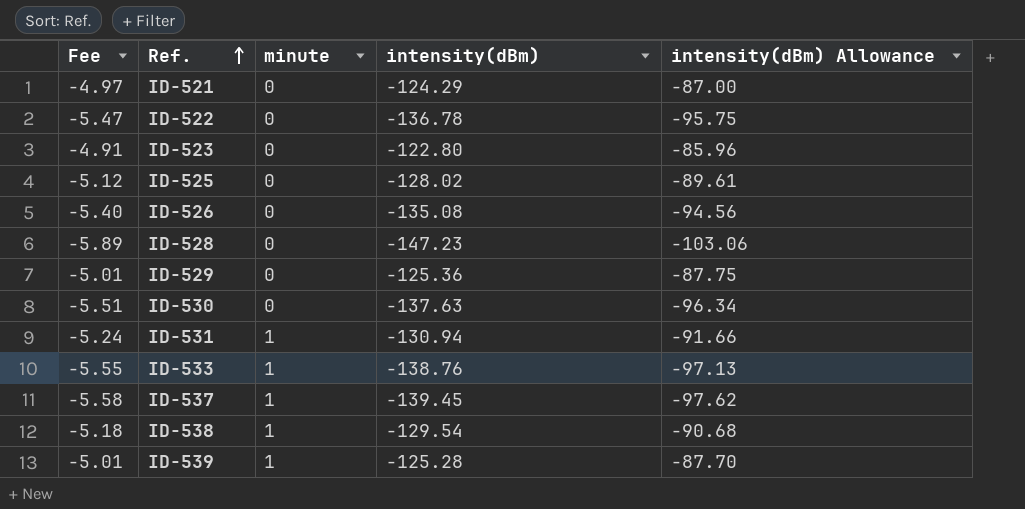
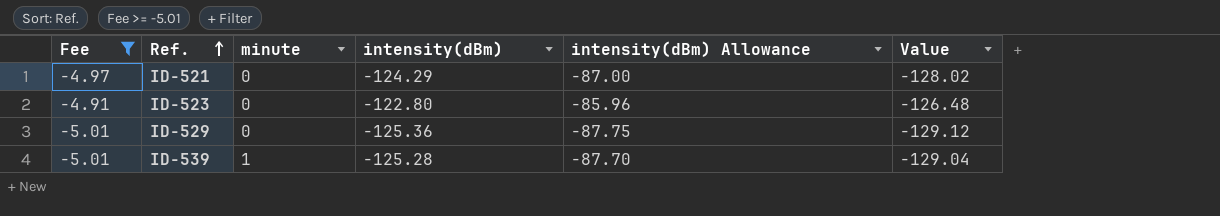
filter: none -> Fee >= -5.01
column Value | formula: none -> [intensity(dBm)] * 1.03

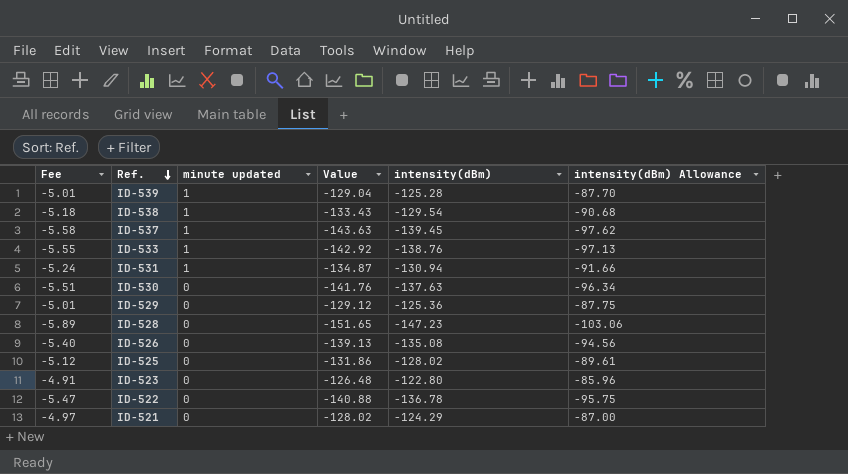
filter: Fee >= -5.01 -> none
row order: Ref. ascending -> Ref. descending
column name: minute -> minute updated
column Value | position: 6 -> 4

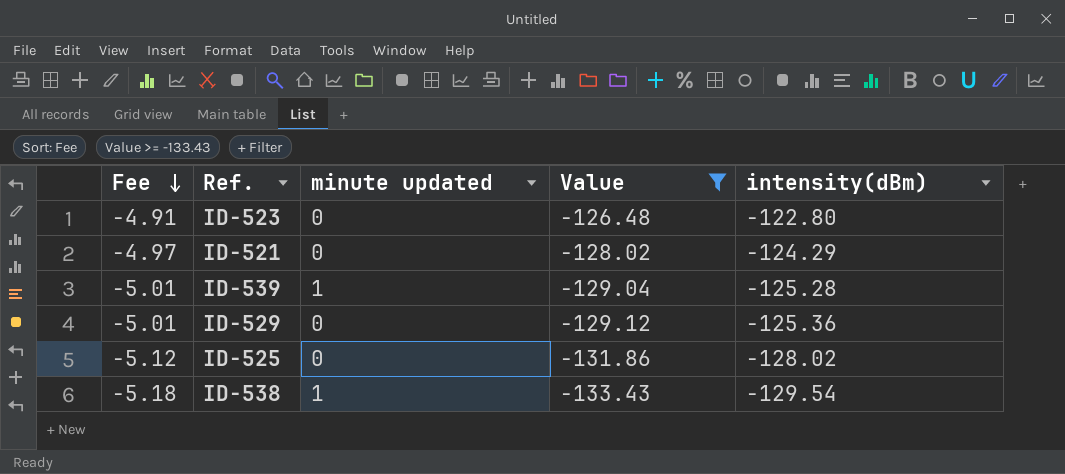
filter: none -> Value >= -133.43
row order: Ref. descending -> Fee descending
column intensity(dBm) Allowance | formula: [intensity(dBm)] * 0.7 -> none

